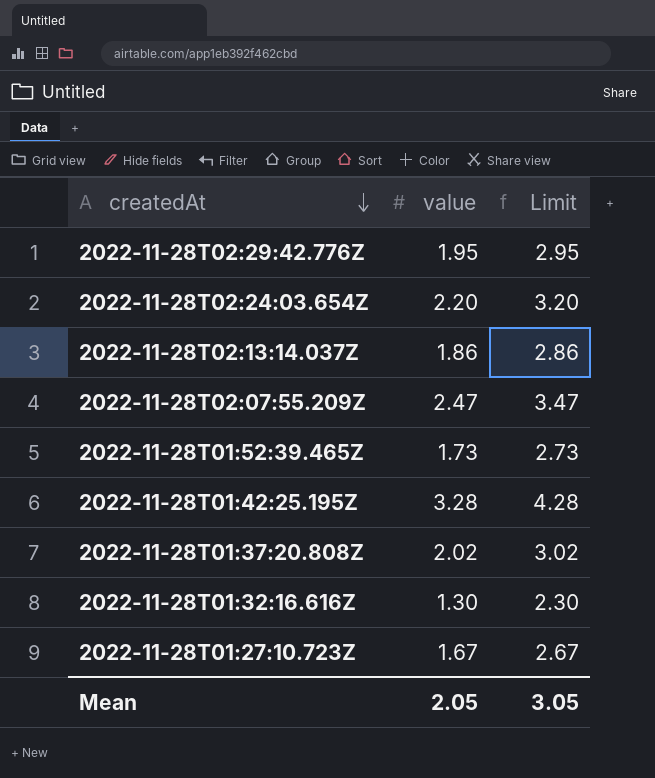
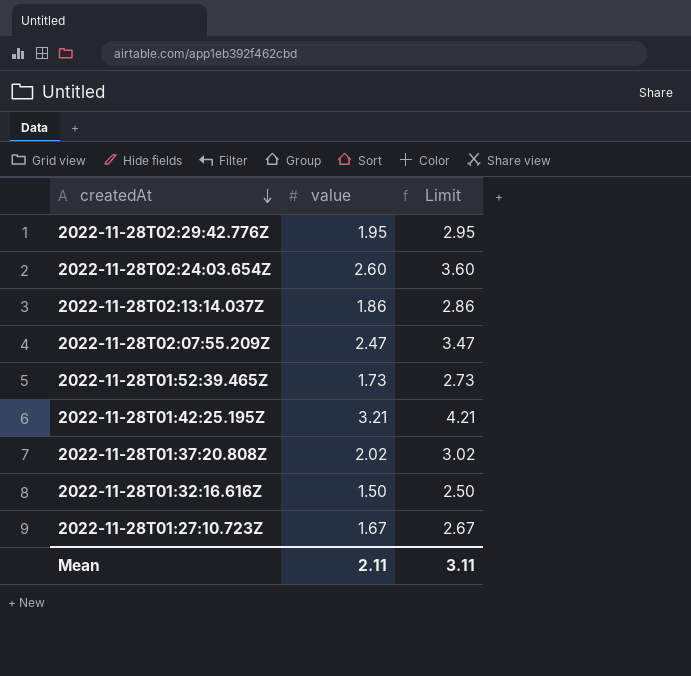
2022-11-28T02:24:03.654Z | value: 2.20 -> 2.60
2022-11-28T02:24:03.654Z | Limit: 3.20 -> 3.60
2022-11-28T01:42:25.195Z | value: 3.28 -> 3.21
2022-11-28T01:42:25.195Z | Limit: 4.28 -> 4.21
2022-11-28T01:32:16.616Z | value: 1.30 -> 1.50
2022-11-28T01:32:16.616Z | Limit: 2.30 -> 2.50
Mean | value: 2.05 -> 2.11
Mean | Limit: 3.05 -> 3.11

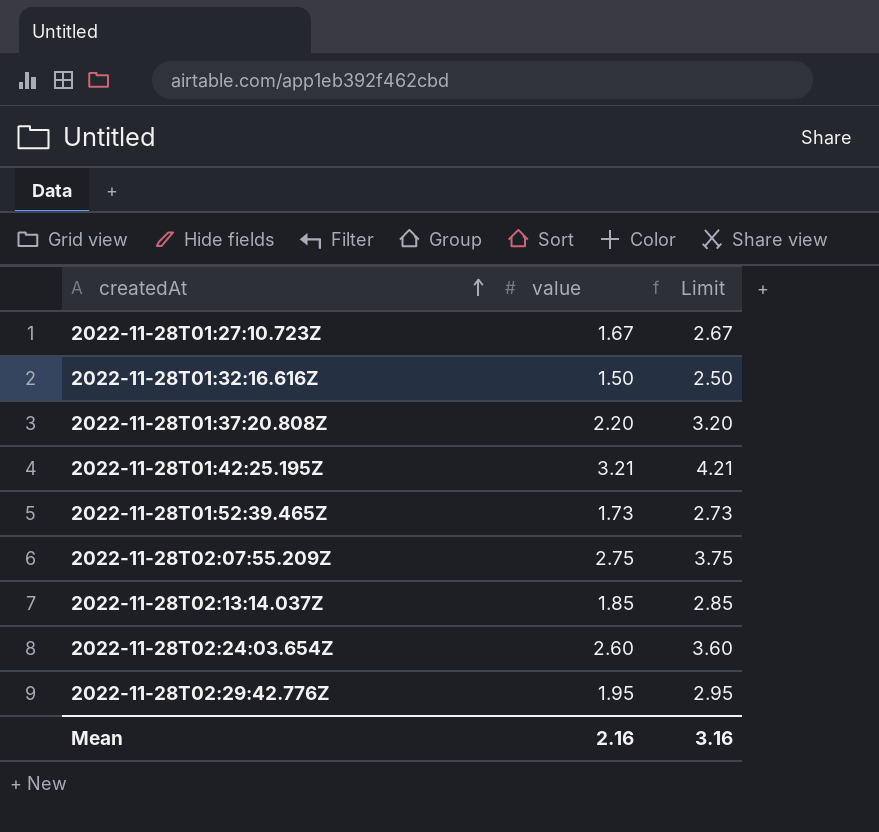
row order: createdAt descending -> createdAt ascending
2022-11-28T01:37:20.808Z | value: 2.02 -> 2.20
2022-11-28T01:37:20.808Z | Limit: 3.02 -> 3.20
2022-11-28T02:07:55.209Z | value: 2.47 -> 2.75
2022-11-28T02:07:55.209Z | Limit: 3.47 -> 3.75
2022-11-28T02:13:14.037Z | value: 1.86 -> 1.85
2022-11-28T02:13:14.037Z | Limit: 2.86 -> 2.85
Mean | value: 2.11 -> 2.16
Mean | Limit: 3.11 -> 3.16

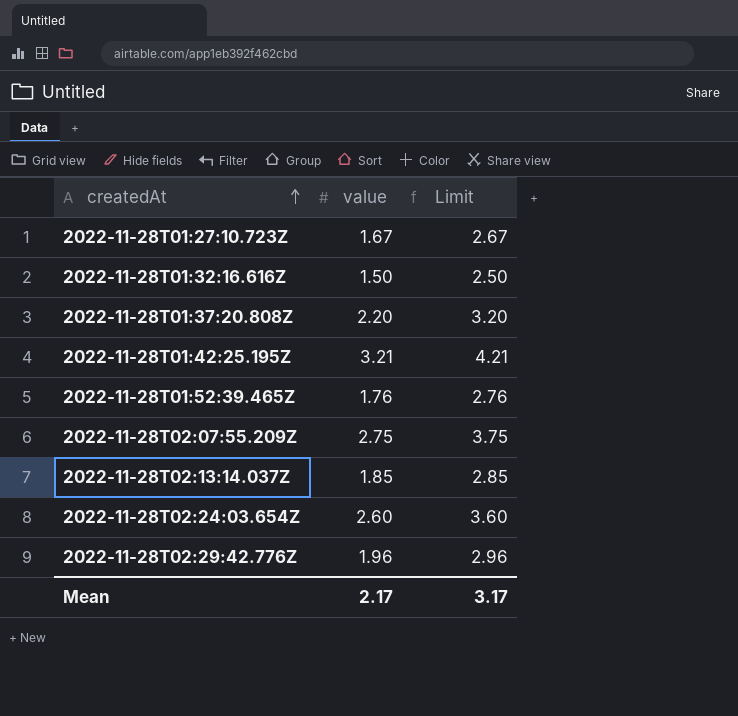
2022-11-28T01:52:39.465Z | value: 1.73 -> 1.76
2022-11-28T01:52:39.465Z | Limit: 2.73 -> 2.76
2022-11-28T02:29:42.776Z | value: 1.95 -> 1.96
2022-11-28T02:29:42.776Z | Limit: 2.95 -> 2.96
Mean | value: 2.16 -> 2.17
Mean | Limit: 3.16 -> 3.17

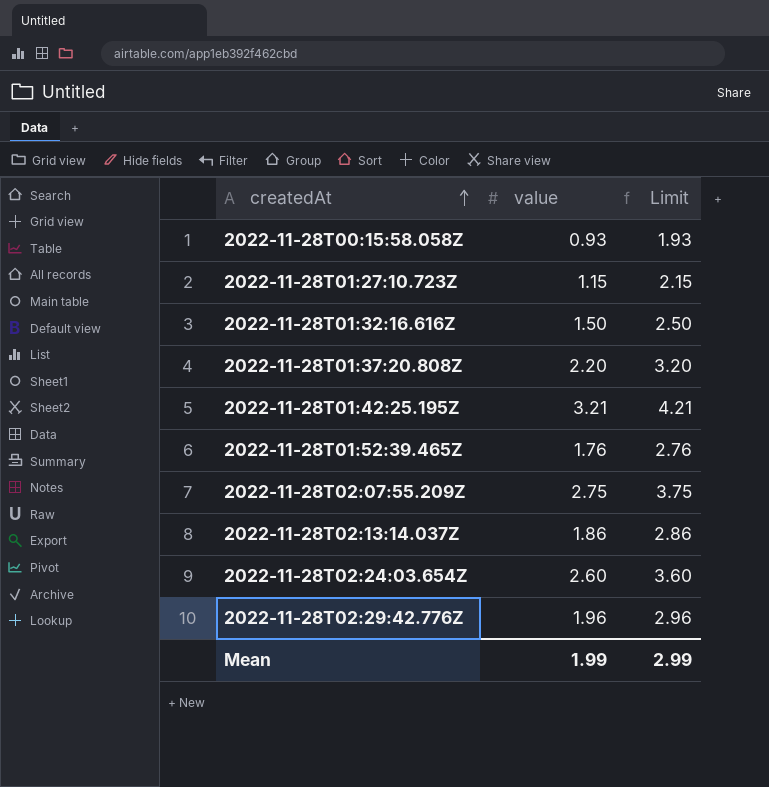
row 2022-11-28T00:15:58.058Z: none -> 0.93 | 1.93
2022-11-28T01:27:10.723Z | value: 1.67 -> 1.15
2022-11-28T01:27:10.723Z | Limit: 2.67 -> 2.15
2022-11-28T02:13:14.037Z | value: 1.85 -> 1.86
2022-11-28T02:13:14.037Z | Limit: 2.85 -> 2.86
Mean | value: 2.17 -> 1.99
Mean | Limit: 3.17 -> 2.99

